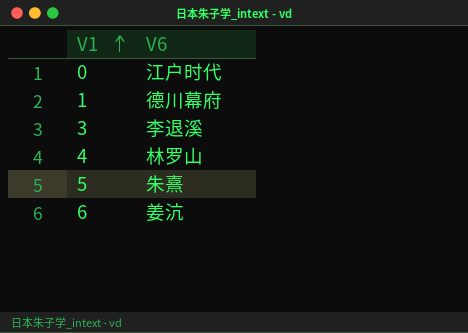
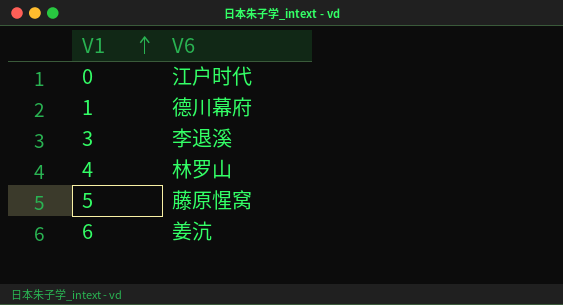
5 | V6: 朱熹 -> 藤原惺窝

